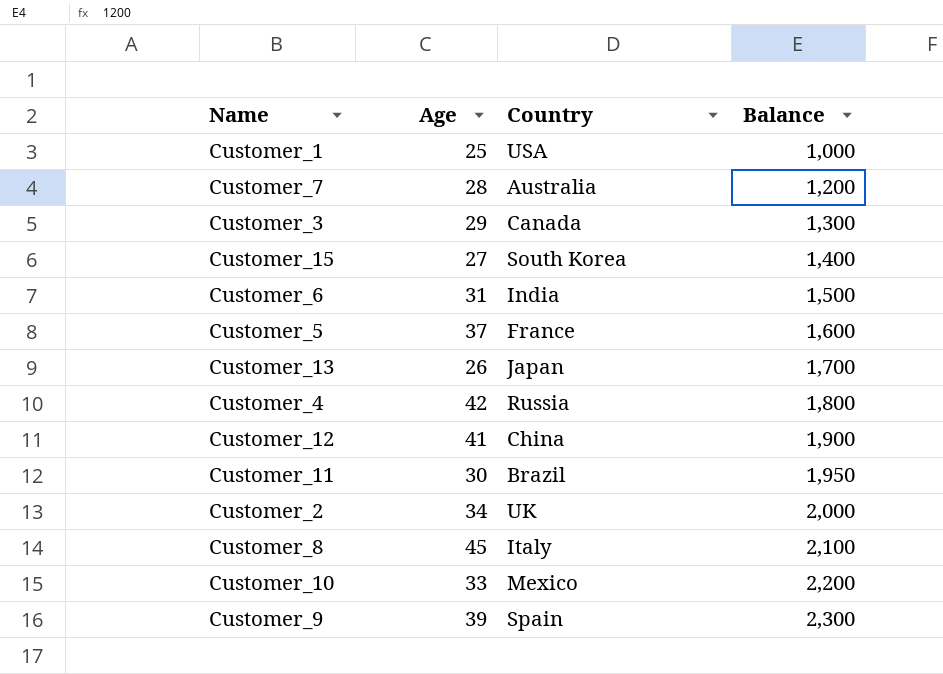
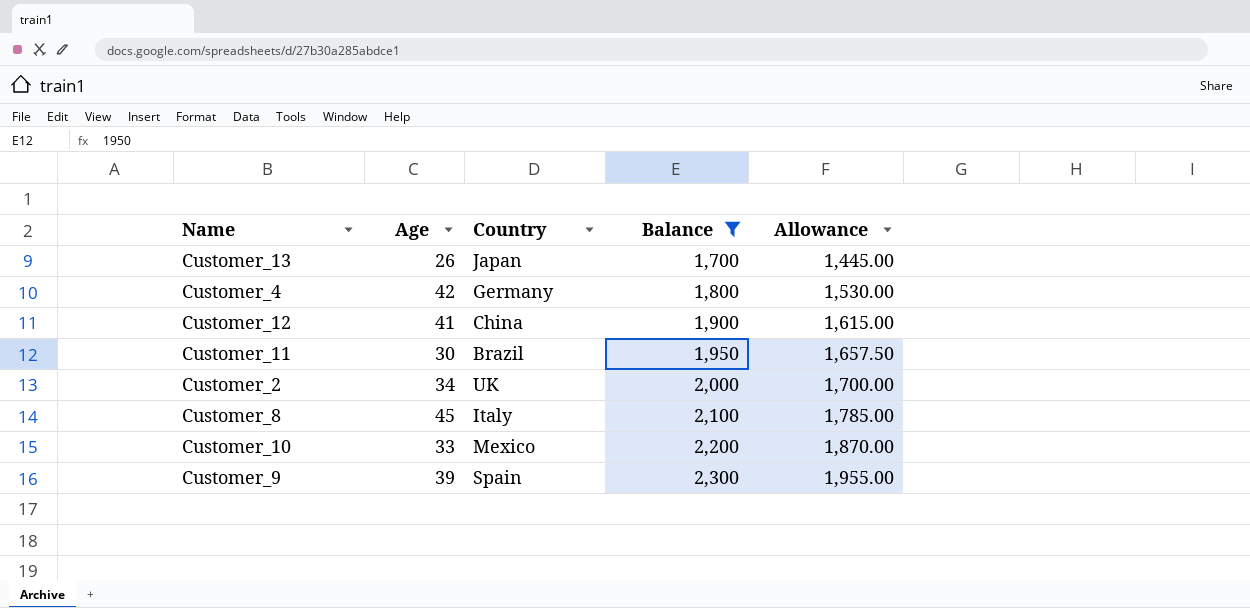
filter: none -> Balance >= 1,700
column Allowance | formula: none -> [Balance] * 0.85
Customer_4 | Country: Russia -> Germany

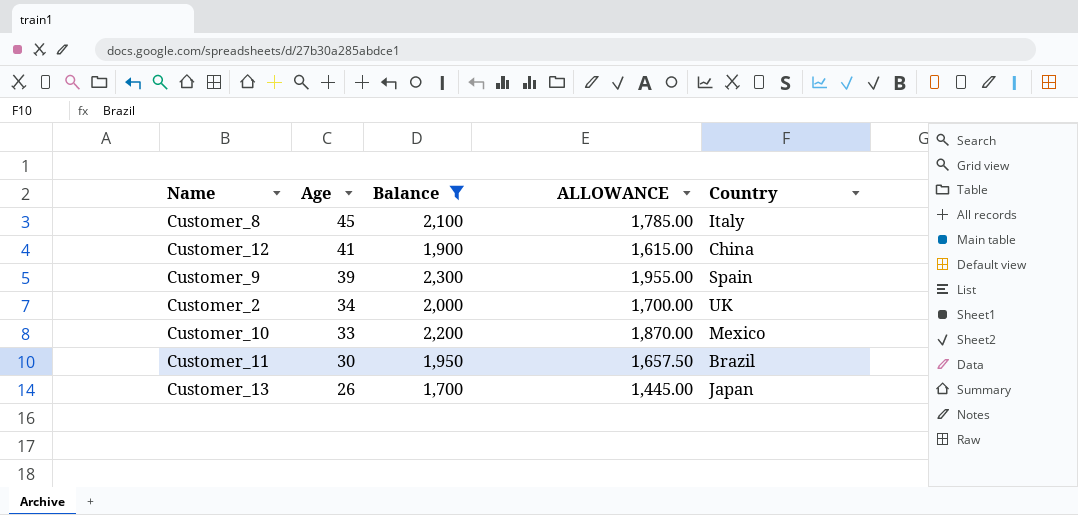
row order: Balance ascending -> Age descending
column name: Allowance -> ALLOWANCE
column Country | position: 3 -> 5
row Customer_4: 42 | Germany | 1,800 | 1,530.00 -> none

